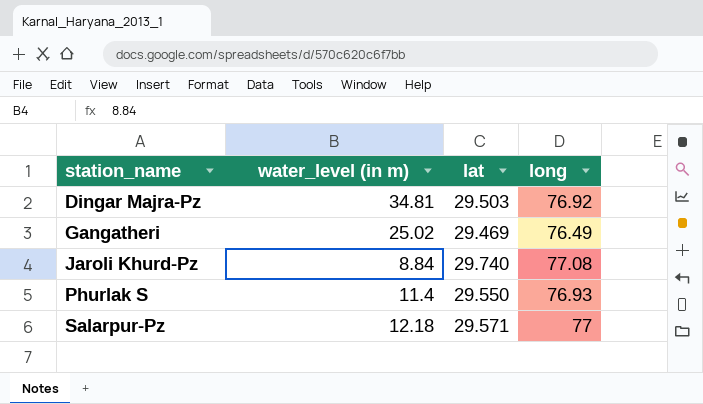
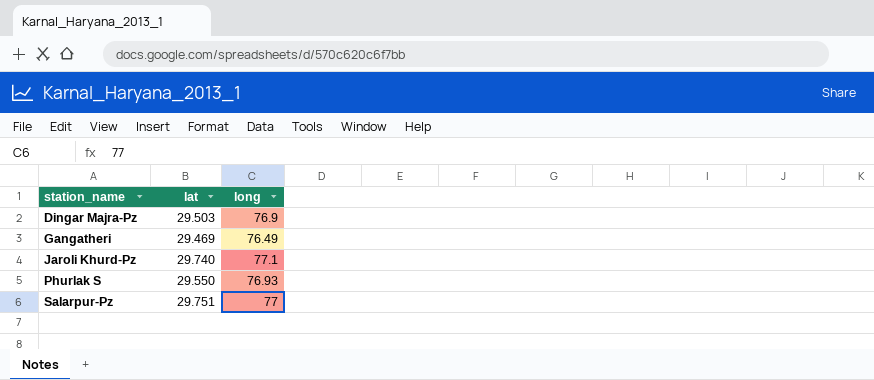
column water_level (in m) | position: 2 -> none
Dingar Majra-Pz | long: 76.92 -> 76.9
Jaroli Khurd-Pz | long: 77.08 -> 77.1
Salarpur-Pz | lat: 29.571 -> 29.751

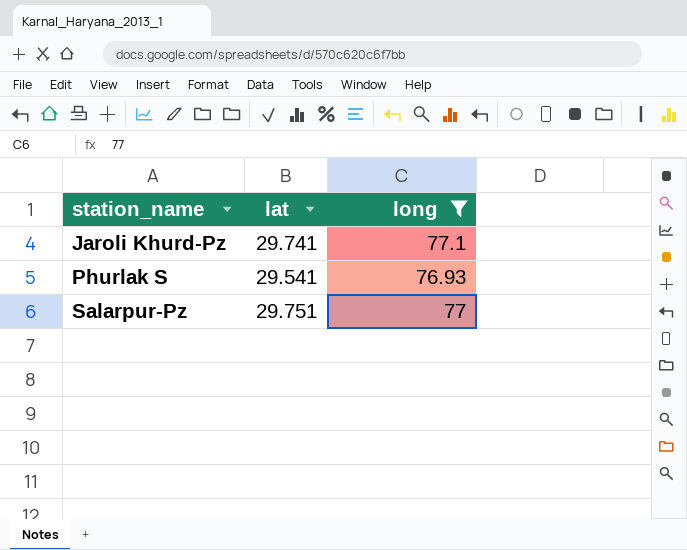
filter: none -> long >= 76.93
Jaroli Khurd-Pz | lat: 29.740 -> 29.741
Phurlak S | lat: 29.550 -> 29.541

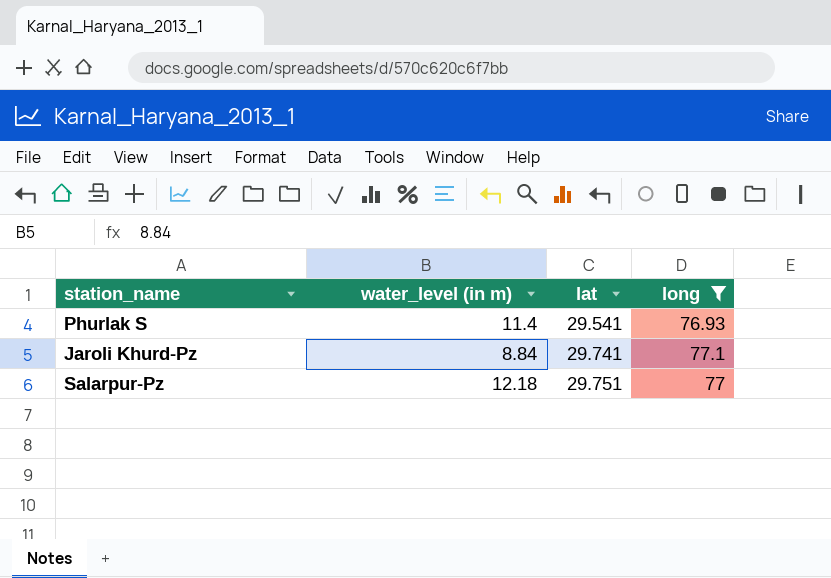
row order: station_name ascending -> lat ascending
column water_level (in m) | position: none -> 2

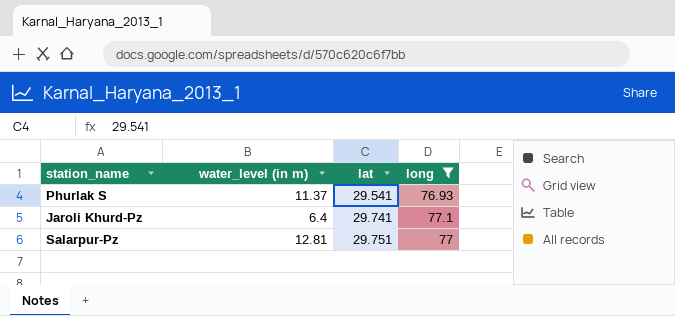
Phurlak S | water_level (in m): 11.4 -> 11.37
Jaroli Khurd-Pz | water_level (in m): 8.84 -> 6.4
Salarpur-Pz | water_level (in m): 12.18 -> 12.81

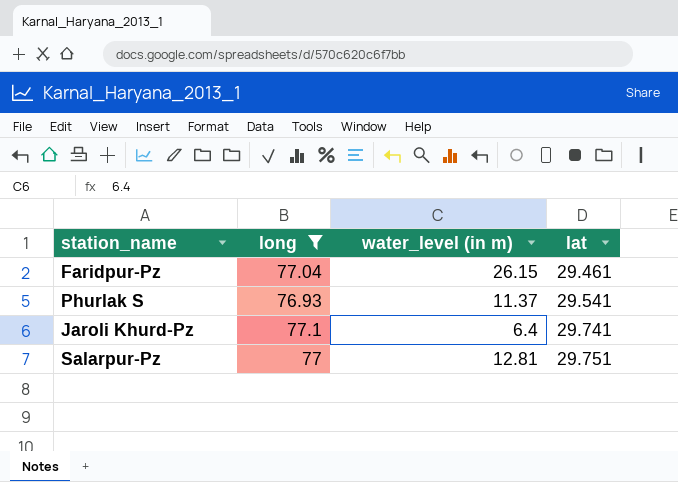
column long | position: 4 -> 2
row Faridpur-Pz: none -> 77.04 | 26.15 | 29.461

